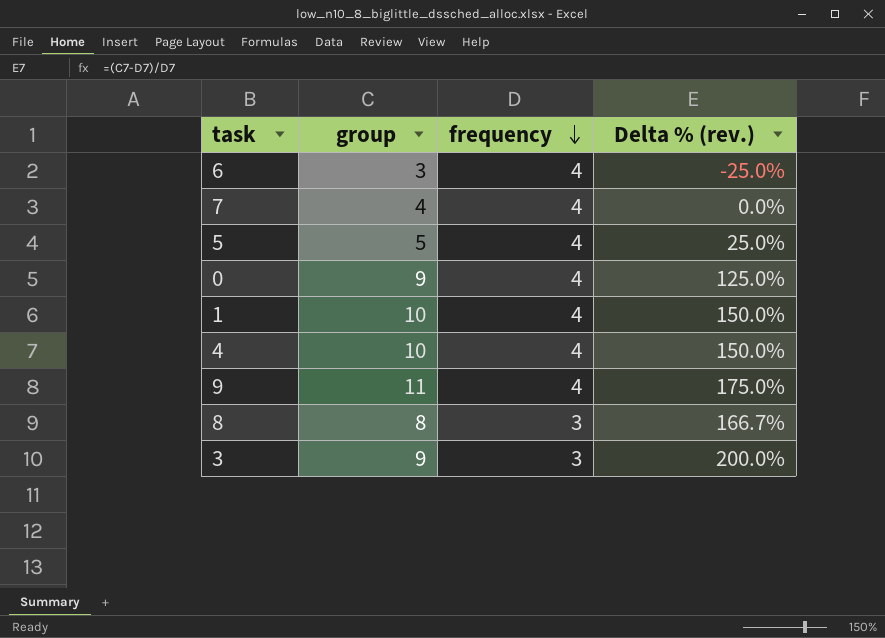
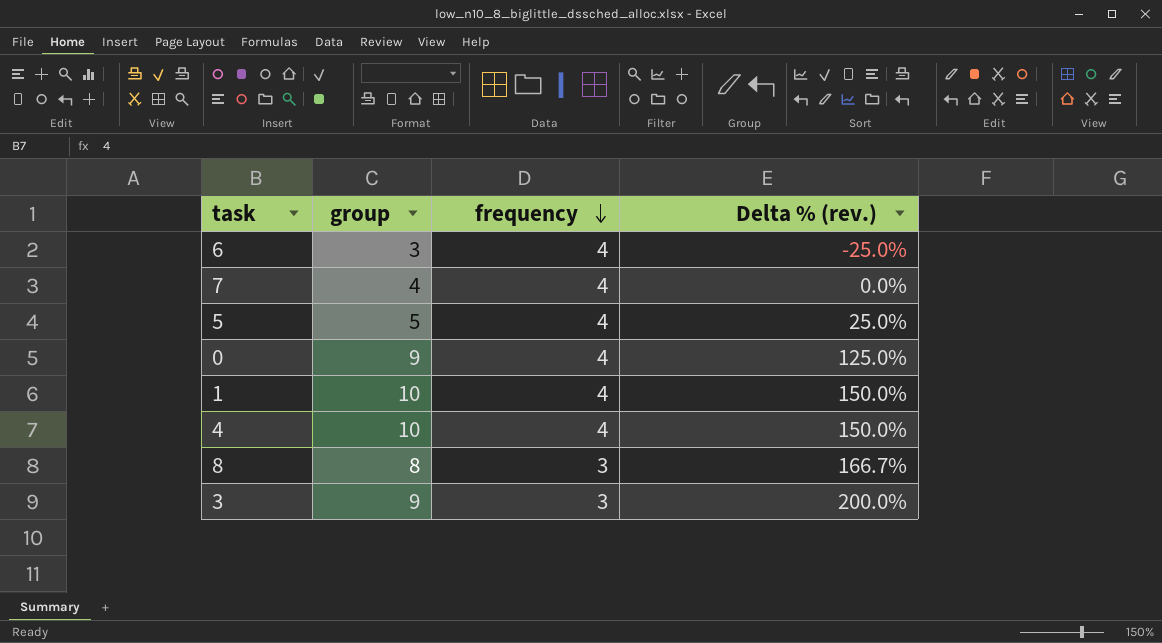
row 9: 11 | 4 | 175.0% -> none

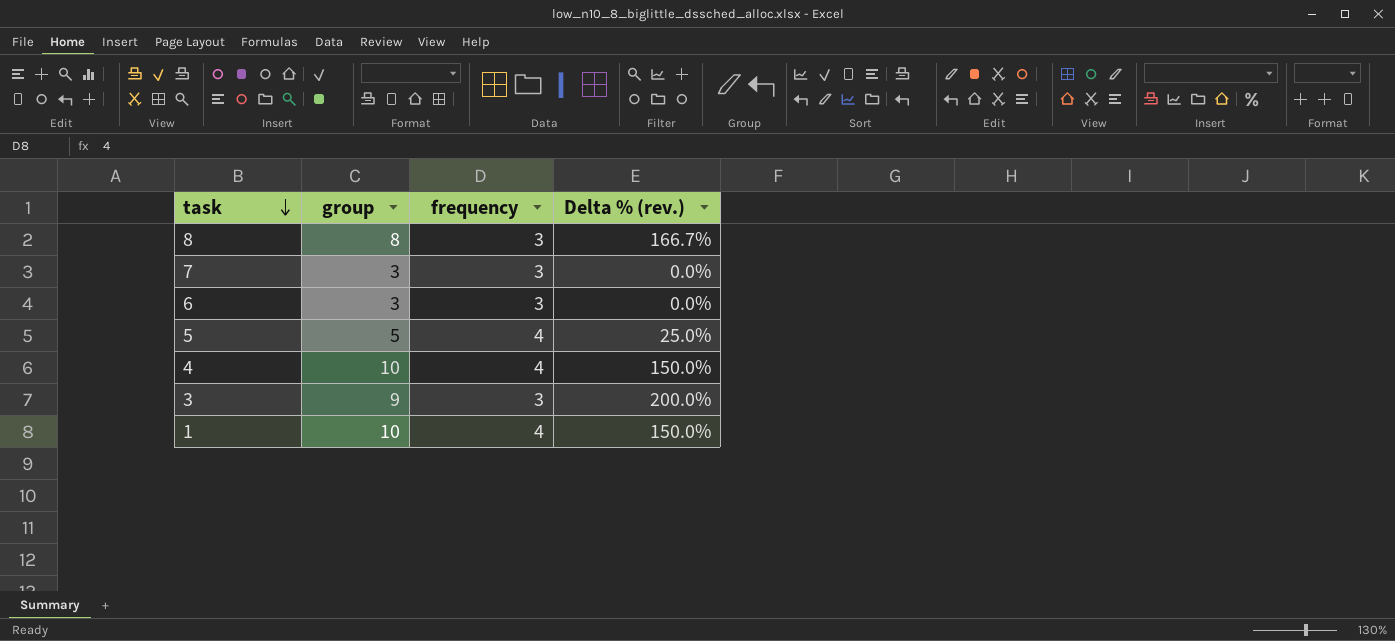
row order: frequency descending -> task descending
row 0: 9 | 4 | 125.0% -> none
7 | group: 4 -> 3
7 | frequency: 4 -> 3
6 | frequency: 4 -> 3
6 | Delta % (rev.): -25.0% -> 0.0%

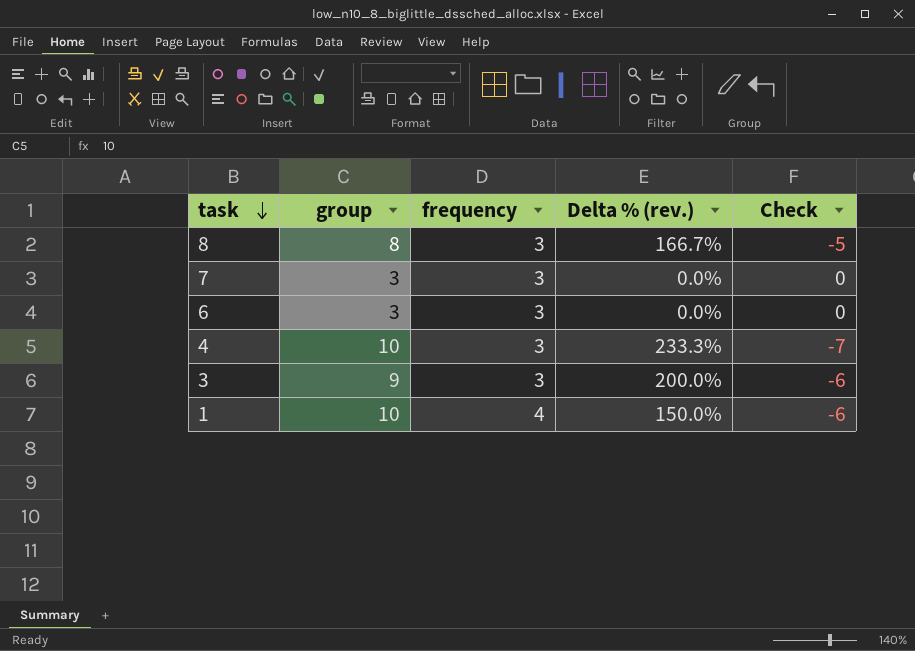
column Check | formula: none -> [frequency] - [group]
row 5: 5 | 4 | 25.0% -> none
4 | frequency: 4 -> 3
4 | Delta % (rev.): 150.0% -> 233.3%

